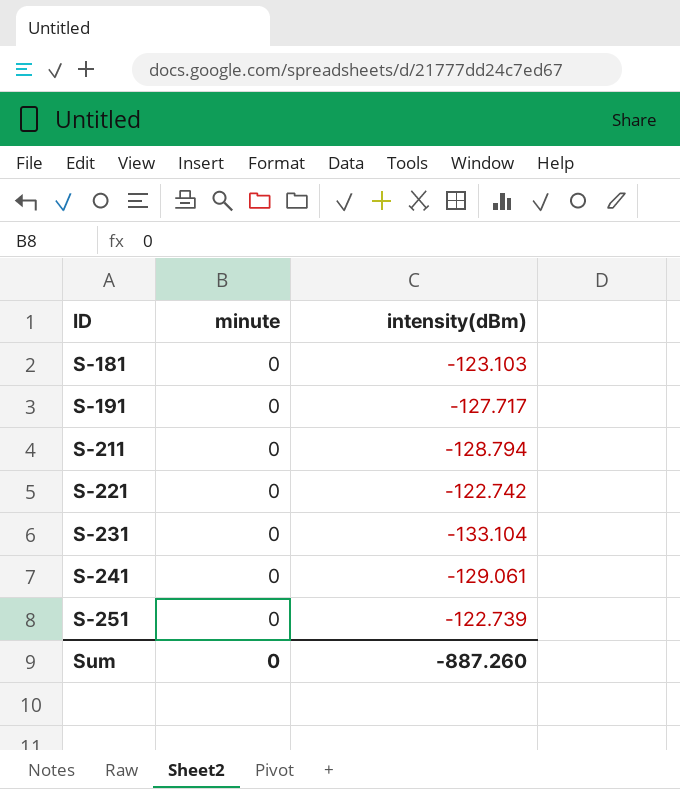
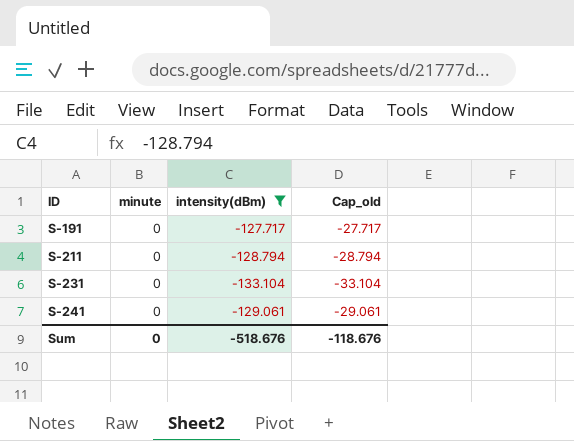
filter: none -> intensity(dBm) <= -127.717
column Cap_old | formula: none -> [intensity(dBm)] + 100
Sum | intensity(dBm): -887.260 -> -518.676

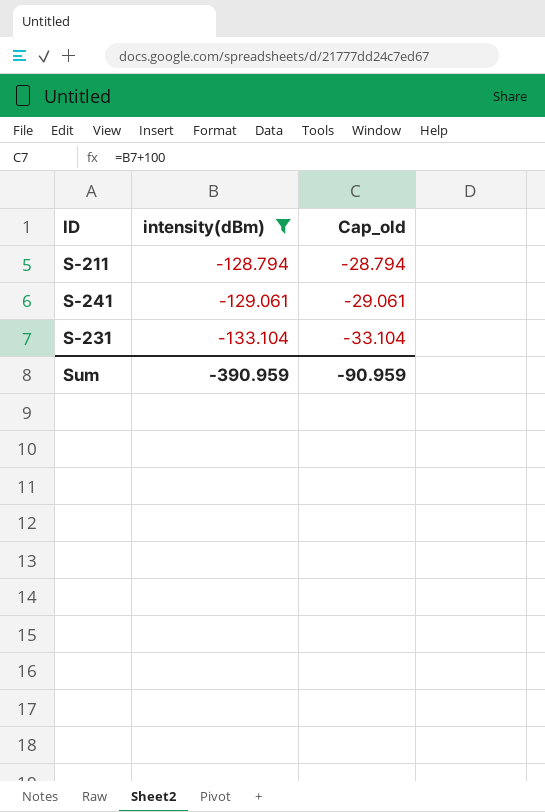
row order: ID ascending -> intensity(dBm) descending
column minute | position: 2 -> none
row S-191: 0 | -127.717 | -27.717 -> none
Sum | intensity(dBm): -518.676 -> -390.959
Sum | Cap_old: -118.676 -> -90.959

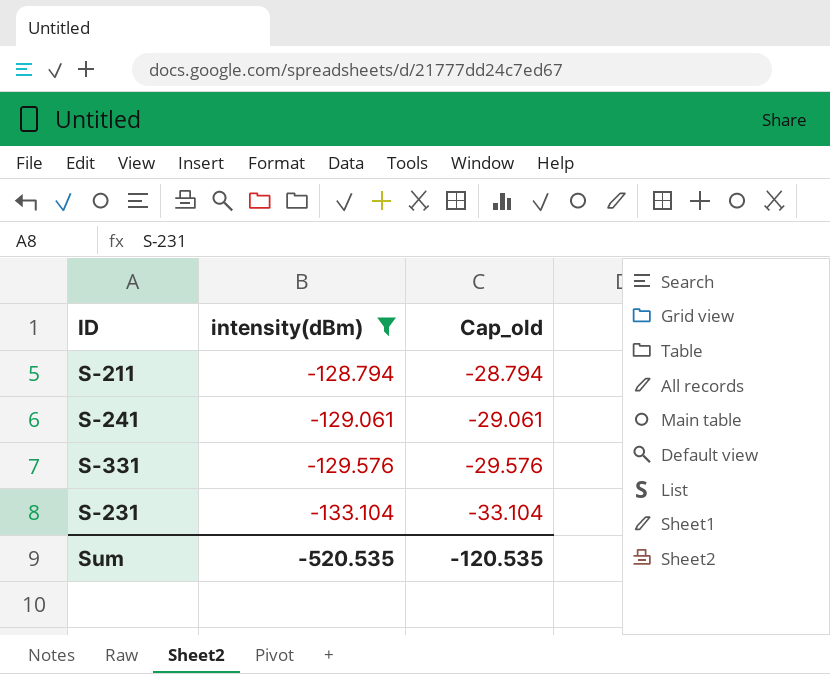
row S-331: none -> -129.576 | -29.576
Sum | intensity(dBm): -390.959 -> -520.535
Sum | Cap_old: -90.959 -> -120.535

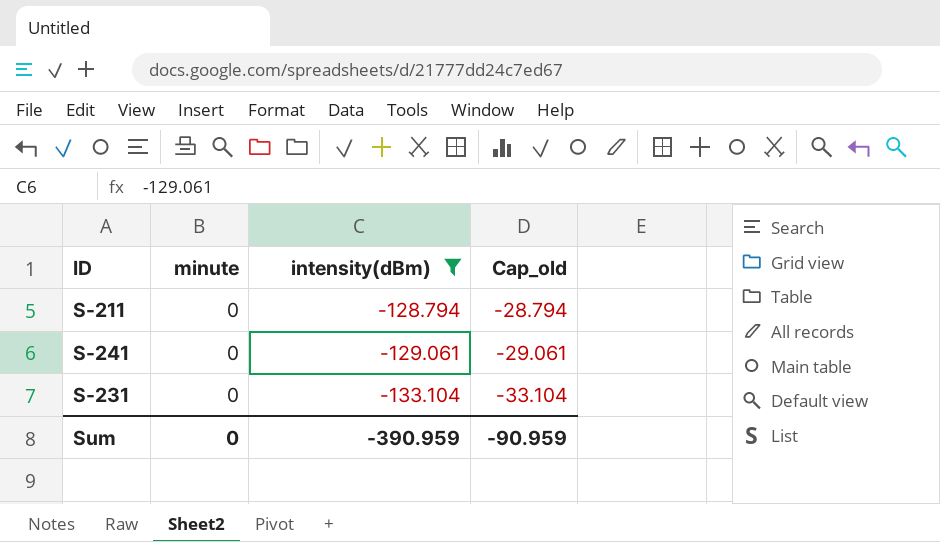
column minute | position: none -> 2
row S-331: -129.576 | -29.576 -> none
Sum | intensity(dBm): -520.535 -> -390.959
Sum | Cap_old: -120.535 -> -90.959

